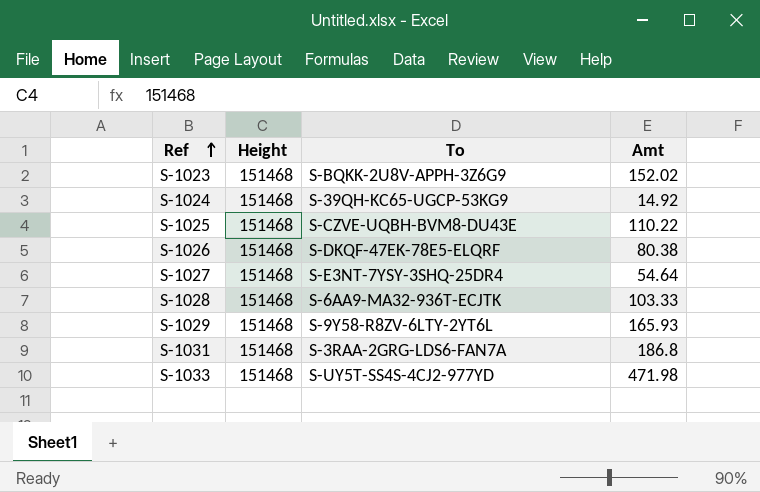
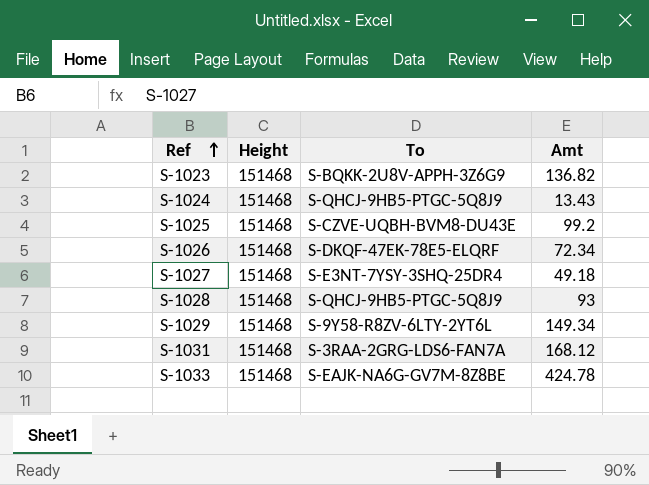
S-1023 | Amt: 152.02 -> 136.82
S-1024 | To: S-39QH-KC65-UGCP-53KG9 -> S-QHCJ-9HB5-PTGC-5Q8J9
S-1024 | Amt: 14.92 -> 13.43
S-1025 | Amt: 110.22 -> 99.2
S-1026 | Amt: 80.38 -> 72.34
S-1027 | Amt: 54.64 -> 49.18
S-1028 | To: S-6AA9-MA32-936T-ECJTK -> S-QHCJ-9HB5-PTGC-5Q8J9
S-1028 | Amt: 103.33 -> 93
S-1029 | Amt: 165.93 -> 149.34
S-1031 | Amt: 186.8 -> 168.12
S-1033 | To: S-UY5T-SS4S-4CJ2-977YD -> S-EAJK-NA6G-GV7M-8Z8BE
S-1033 | Amt: 471.98 -> 424.78

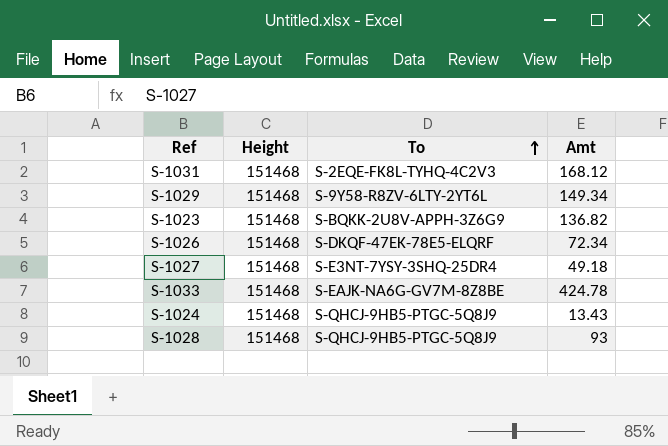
row order: Ref ascending -> To ascending
row S-1025: 151468 | S-CZVE-UQBH-BVM8-DU43E | 99.2 -> none
S-1031 | To: S-3RAA-2GRG-LDS6-FAN7A -> S-2EQE-FK8L-TYHQ-4C2V3

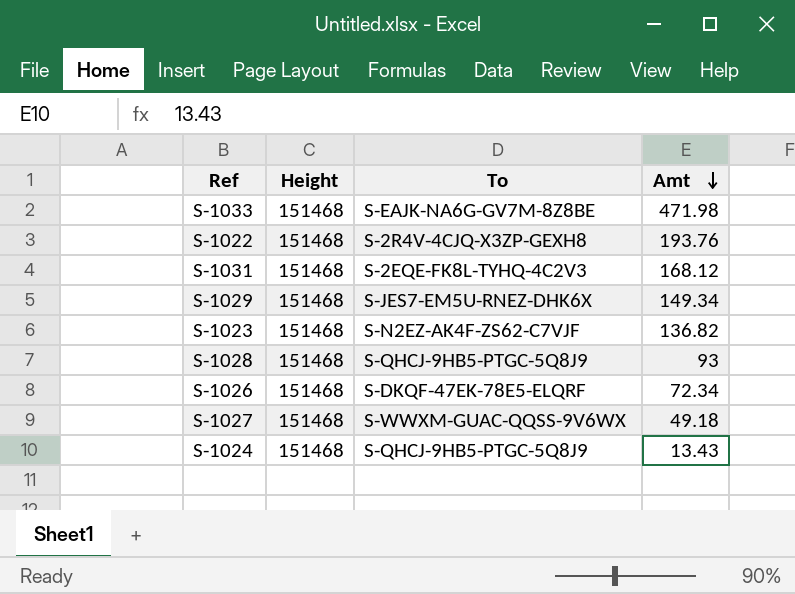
row order: To ascending -> Amt descending
S-1033 | Amt: 424.78 -> 471.98
row S-1022: none -> 151468 | S-2R4V-4CJQ-X3ZP-GEXH8 | 193.76
S-1029 | To: S-9Y58-R8ZV-6LTY-2YT6L -> S-JES7-EM5U-RNEZ-DHK6X
S-1023 | To: S-BQKK-2U8V-APPH-3Z6G9 -> S-N2EZ-AK4F-ZS62-C7VJF
S-1027 | To: S-E3NT-7YSY-3SHQ-25DR4 -> S-WWXM-GUAC-QQSS-9V6WX

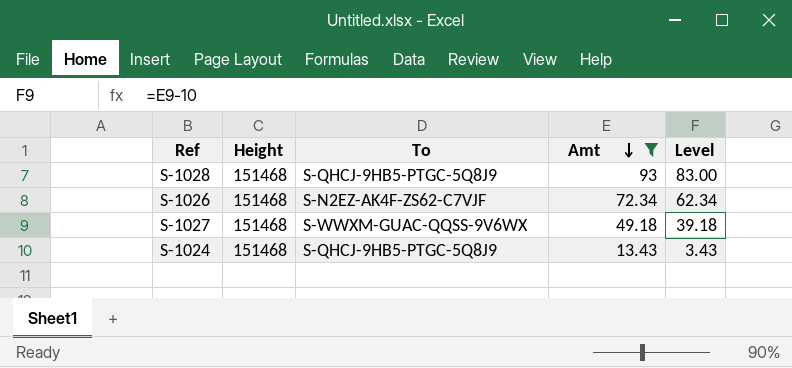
filter: none -> Amt <= 93
column Level | formula: none -> [Amt] - 10
S-1026 | To: S-DKQF-47EK-78E5-ELQRF -> S-N2EZ-AK4F-ZS62-C7VJF

